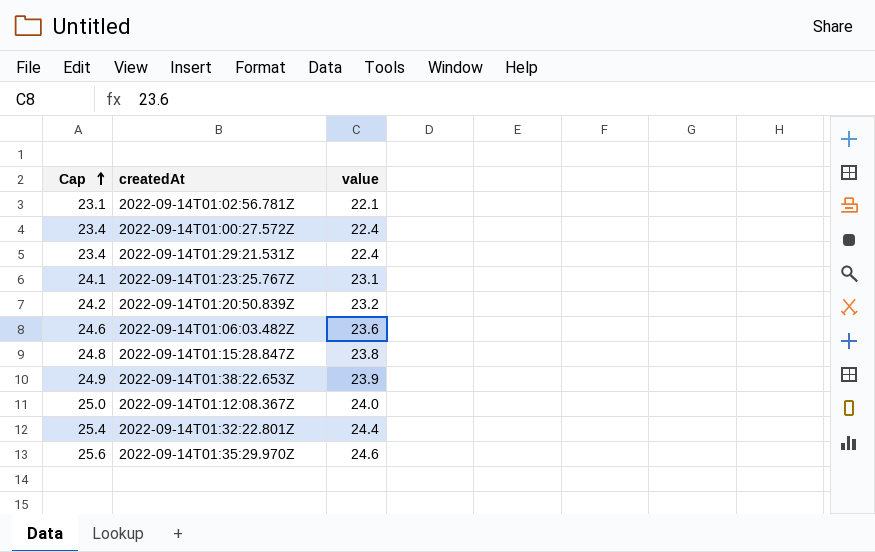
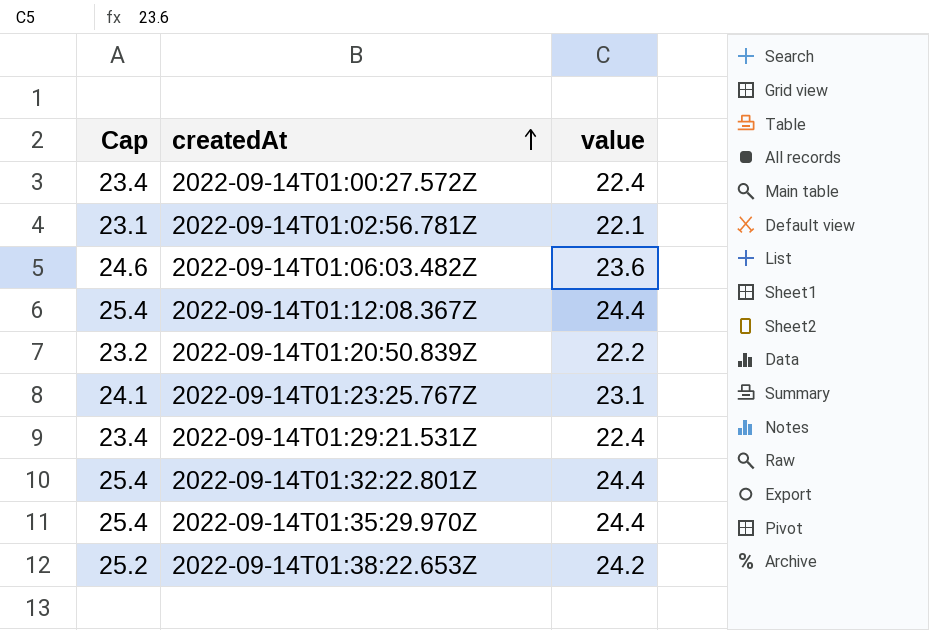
row order: Cap ascending -> createdAt ascending
row 2022-09-14T01:15:28.847Z: 24.8 | 23.8 -> none
2022-09-14T01:12:08.367Z | Cap: 25.0 -> 25.4
2022-09-14T01:12:08.367Z | value: 24.0 -> 24.4
2022-09-14T01:20:50.839Z | Cap: 24.2 -> 23.2
2022-09-14T01:20:50.839Z | value: 23.2 -> 22.2
2022-09-14T01:35:29.970Z | Cap: 25.6 -> 25.4
2022-09-14T01:35:29.970Z | value: 24.6 -> 24.4
2022-09-14T01:38:22.653Z | Cap: 24.9 -> 25.2
2022-09-14T01:38:22.653Z | value: 23.9 -> 24.2

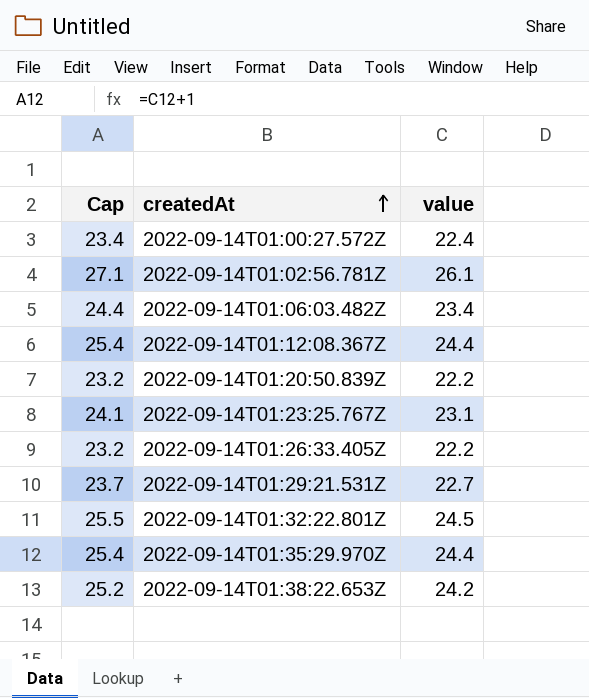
2022-09-14T01:02:56.781Z | Cap: 23.1 -> 27.1
2022-09-14T01:02:56.781Z | value: 22.1 -> 26.1
2022-09-14T01:06:03.482Z | Cap: 24.6 -> 24.4
2022-09-14T01:06:03.482Z | value: 23.6 -> 23.4
row 2022-09-14T01:26:33.405Z: none -> 23.2 | 22.2
2022-09-14T01:29:21.531Z | Cap: 23.4 -> 23.7
2022-09-14T01:29:21.531Z | value: 22.4 -> 22.7
2022-09-14T01:32:22.801Z | Cap: 25.4 -> 25.5
2022-09-14T01:32:22.801Z | value: 24.4 -> 24.5

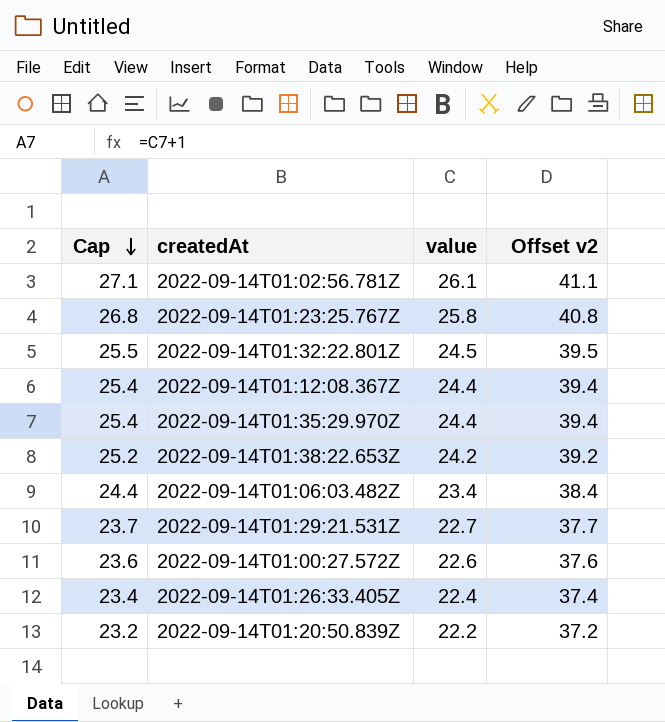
row order: createdAt ascending -> Cap descending
column Offset v2 | formula: none -> [value] + 15
2022-09-14T01:23:25.767Z | Cap: 24.1 -> 26.8
2022-09-14T01:23:25.767Z | value: 23.1 -> 25.8
2022-09-14T01:00:27.572Z | Cap: 23.4 -> 23.6
2022-09-14T01:00:27.572Z | value: 22.4 -> 22.6
2022-09-14T01:26:33.405Z | Cap: 23.2 -> 23.4
2022-09-14T01:26:33.405Z | value: 22.2 -> 22.4

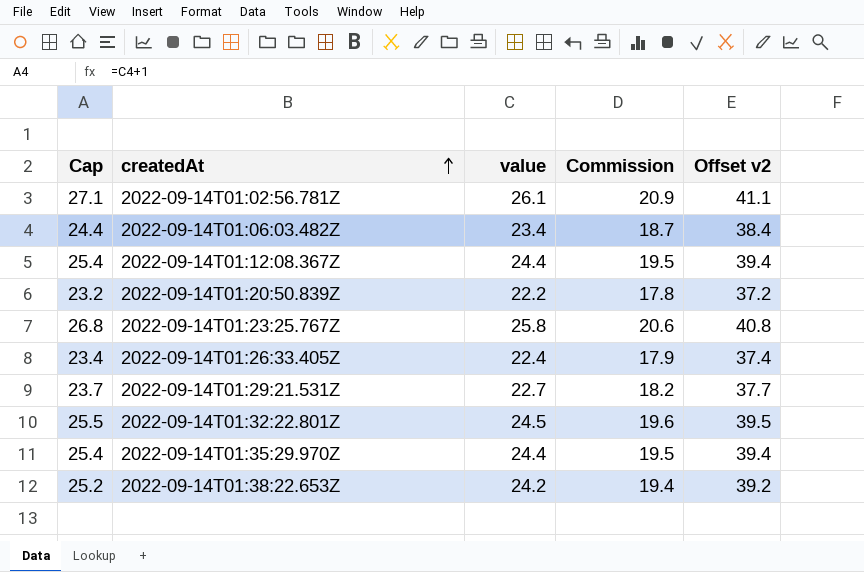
row order: Cap descending -> createdAt ascending
column Commission | formula: none -> [value] * 0.8
row 2022-09-14T01:00:27.572Z: 23.6 | 22.6 | 37.6 -> none

